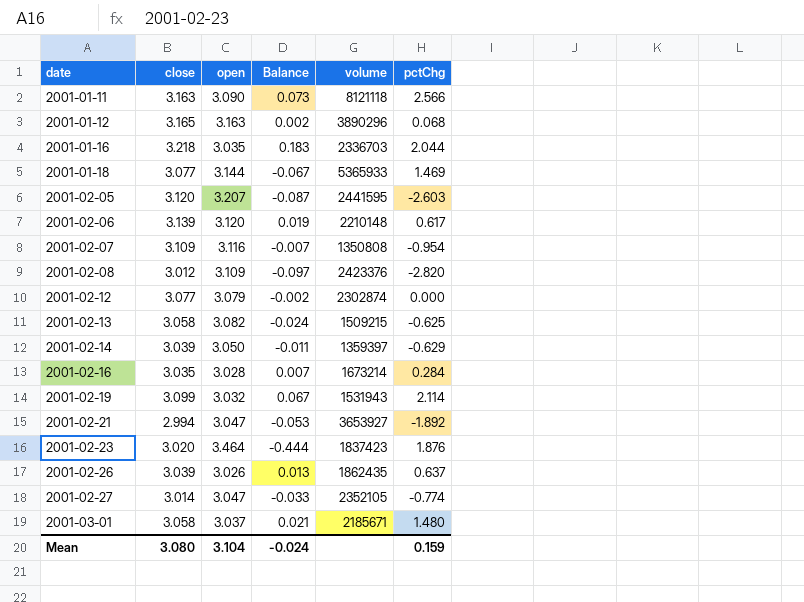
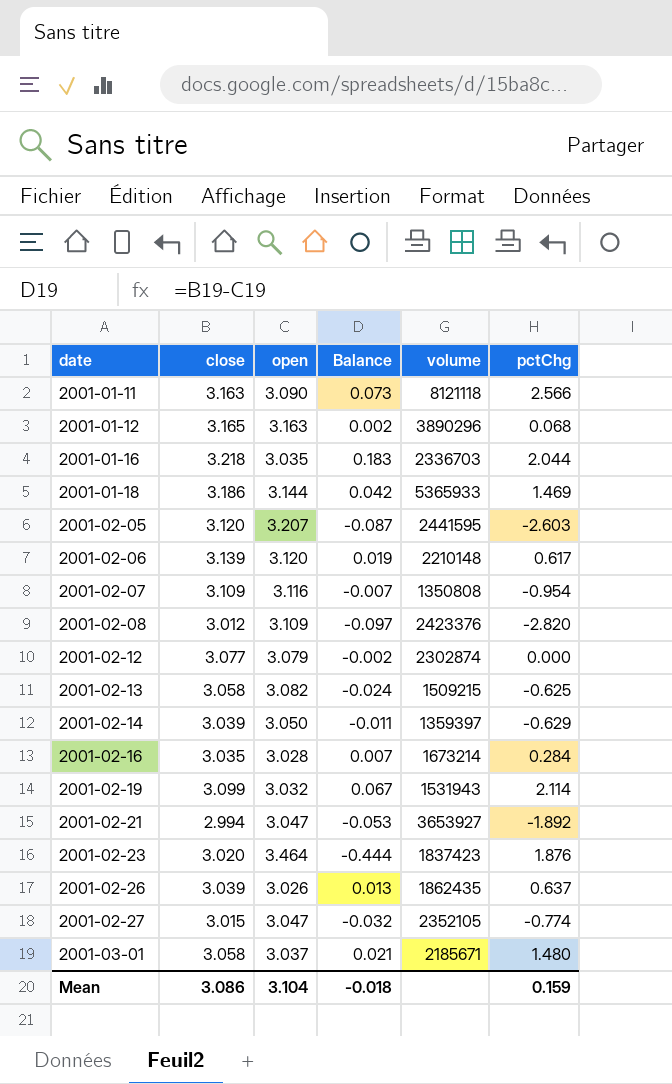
2001-01-18 | close: 3.077 -> 3.186
2001-01-18 | Balance: -0.067 -> 0.042
2001-02-27 | close: 3.014 -> 3.015
2001-02-27 | Balance: -0.033 -> -0.032
Mean | close: 3.080 -> 3.086
Mean | Balance: -0.024 -> -0.018

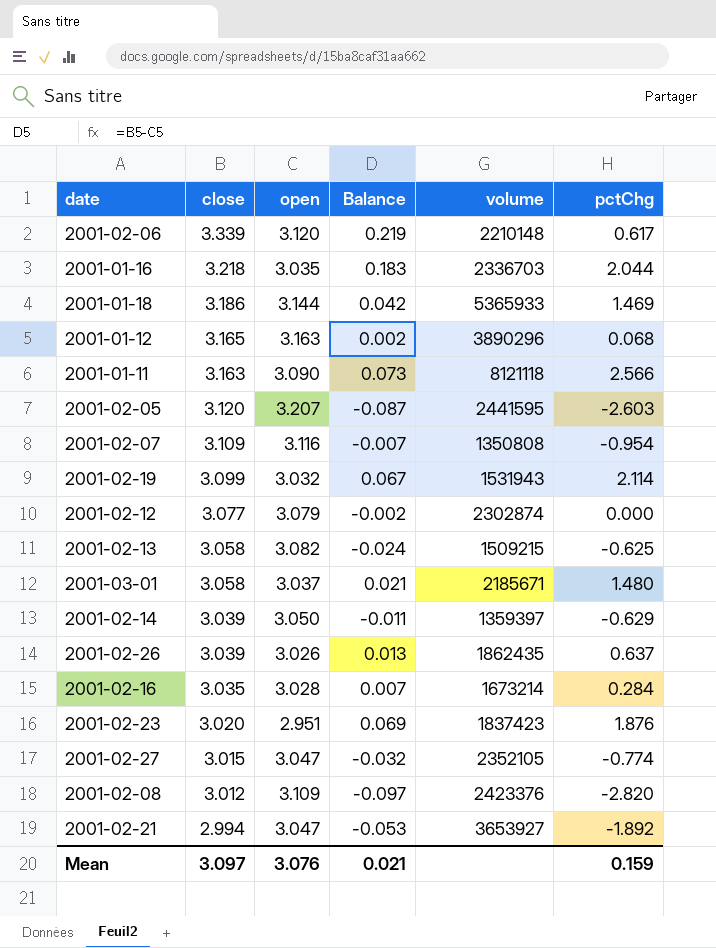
row order: date ascending -> close descending
2001-02-06 | close: 3.139 -> 3.339
2001-02-06 | Balance: 0.019 -> 0.219
2001-02-23 | open: 3.464 -> 2.951
2001-02-23 | Balance: -0.444 -> 0.069
Mean | close: 3.086 -> 3.097
Mean | open: 3.104 -> 3.076
Mean | Balance: -0.018 -> 0.021

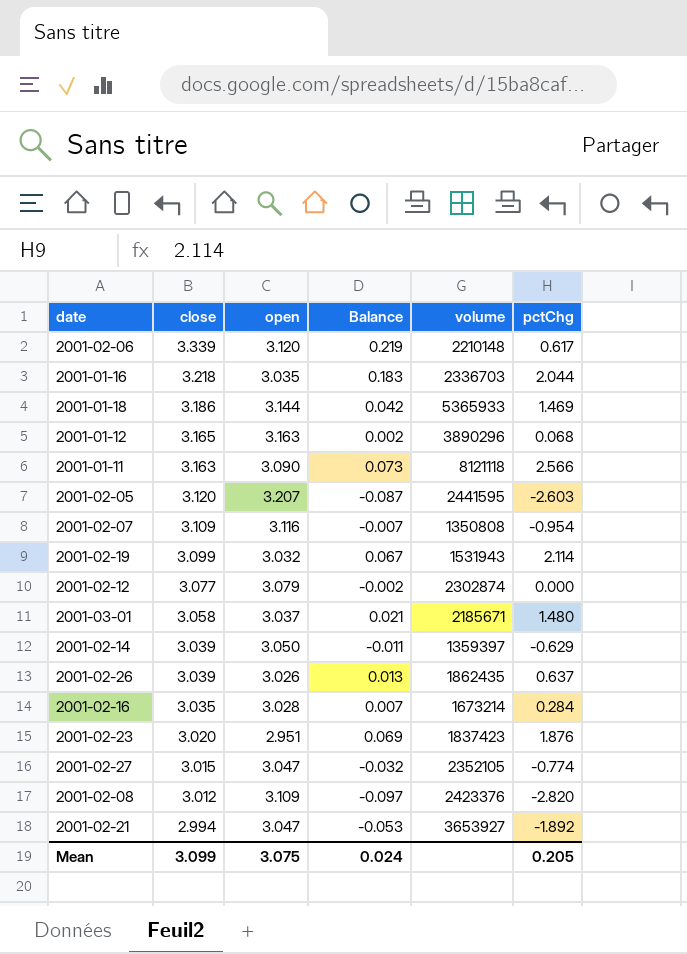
row 2001-02-13: 3.058 | 3.082 | -0.024 | 1509215 | -0.625 -> none
Mean | close: 3.097 -> 3.099
Mean | open: 3.076 -> 3.075
Mean | Balance: 0.021 -> 0.024
Mean | pctChg: 0.159 -> 0.205

